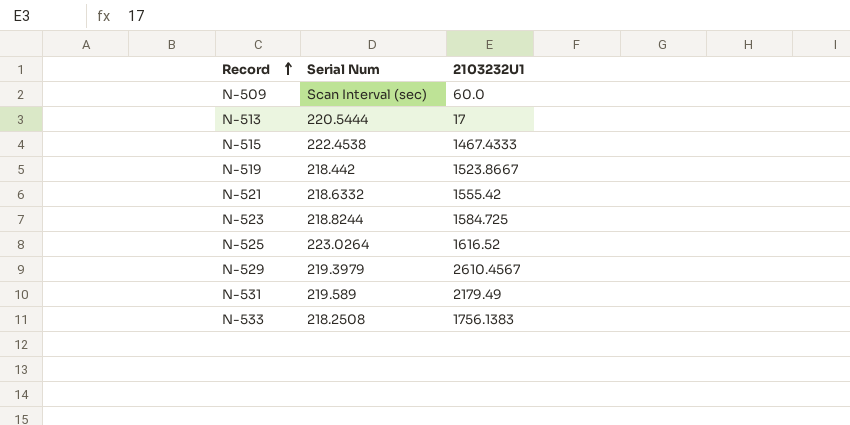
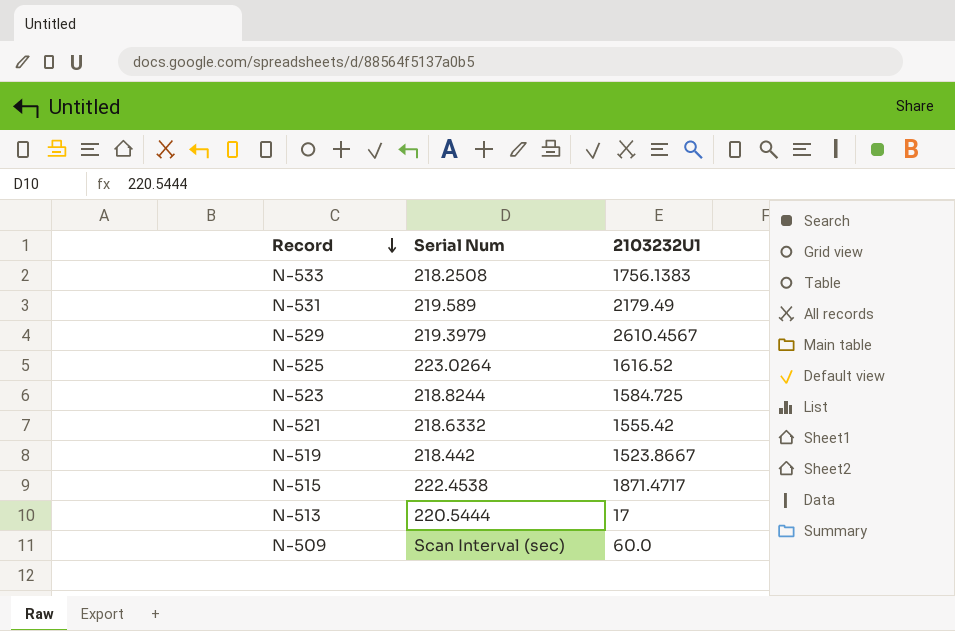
row order: Record ascending -> Record descending
N-515 | 2103232U1: 1467.4333 -> 1871.4717

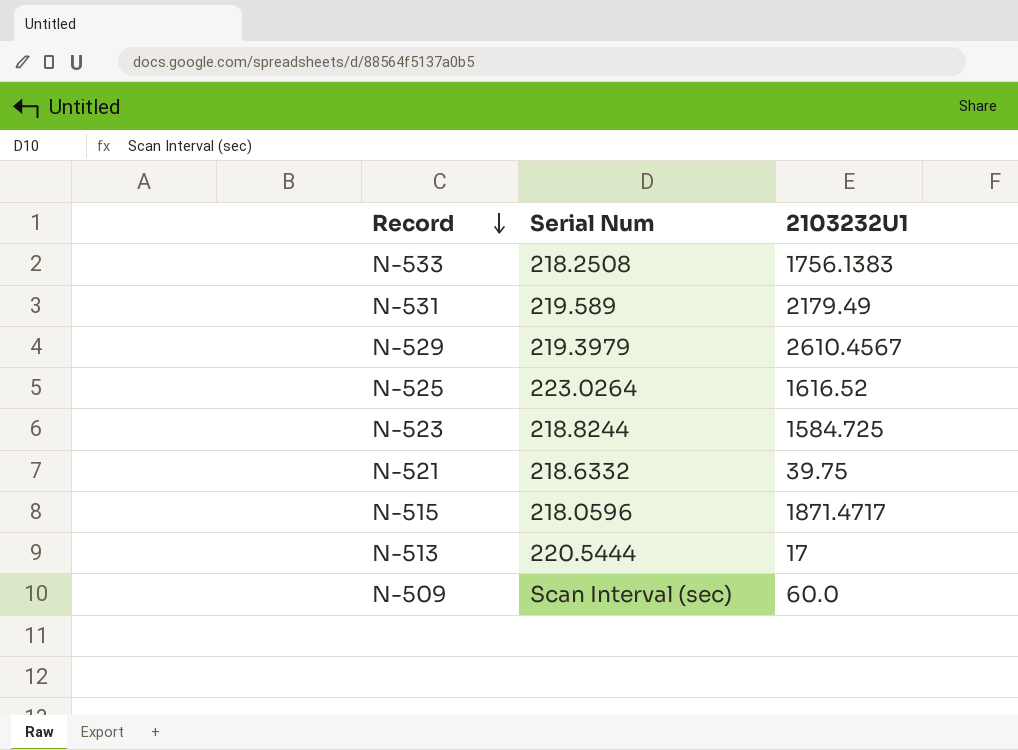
row N-519: 218.442 | 1523.8667 -> none
N-521 | 2103232U1: 1555.42 -> 39.75
N-515 | Serial Num: 222.4538 -> 218.0596

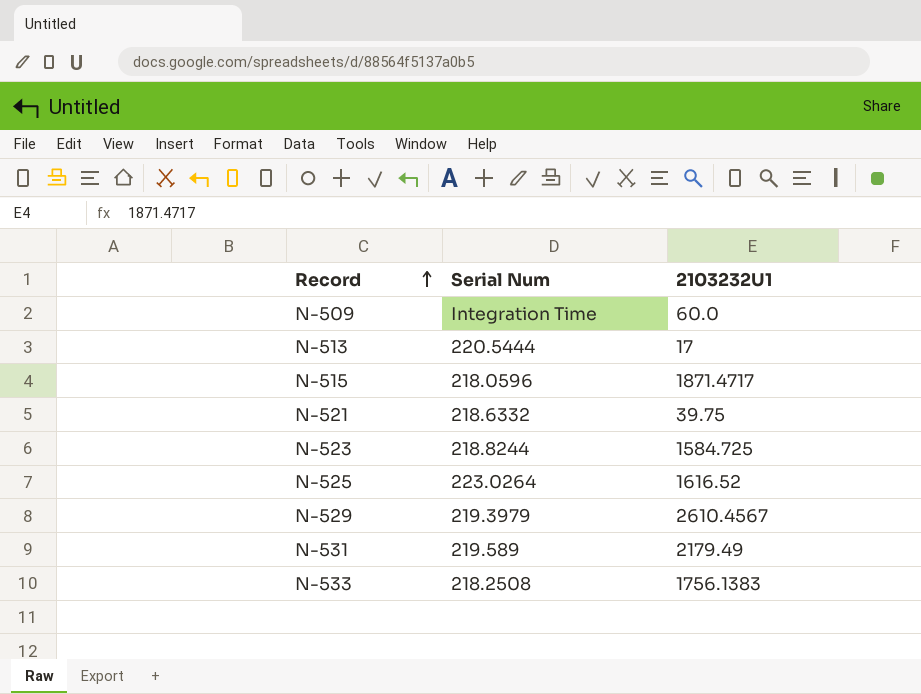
row order: Record descending -> Record ascending
N-509 | Serial Num: Scan Interval (sec) -> Integration Time

